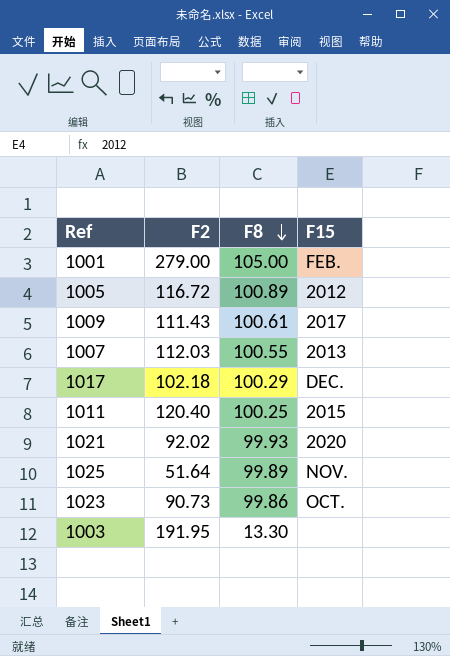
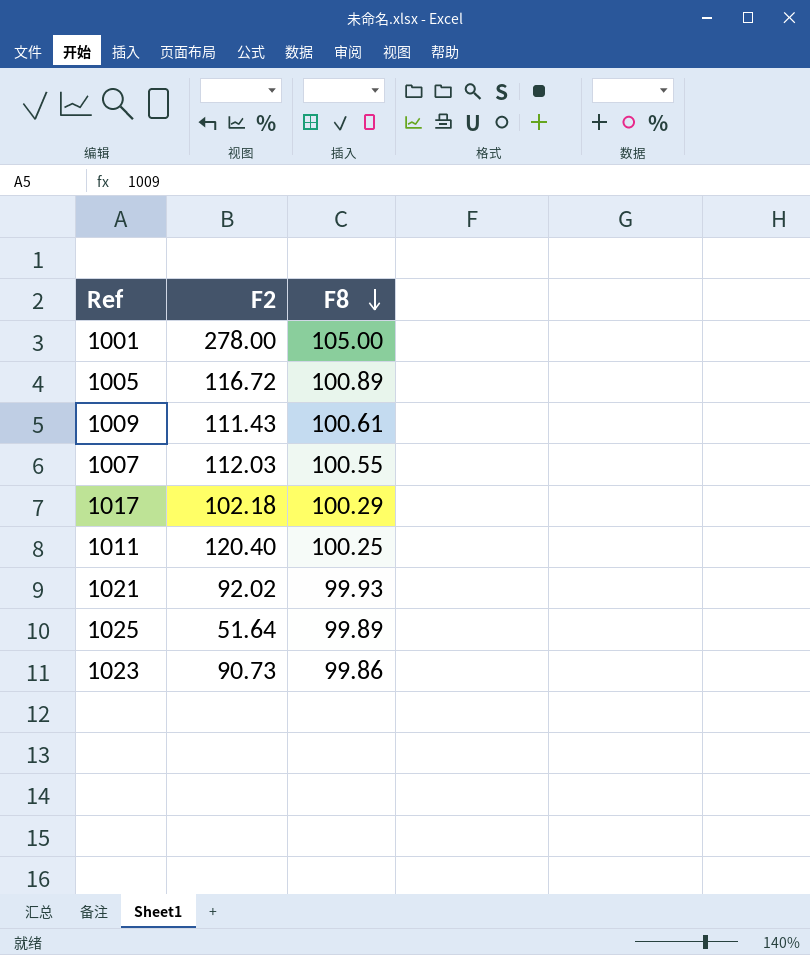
column F15 | position: 4 -> none
row 1003: 191.95 | 13.30 | none -> none
1001 | F2: 279.00 -> 278.00

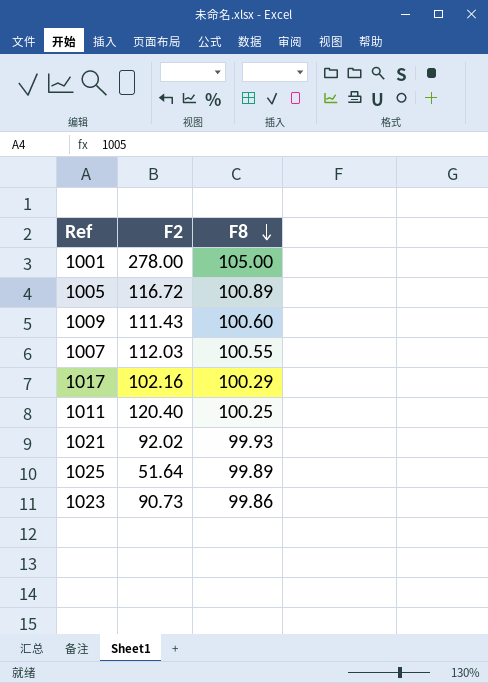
1009 | F8: 100.61 -> 100.60
1017 | F2: 102.18 -> 102.16

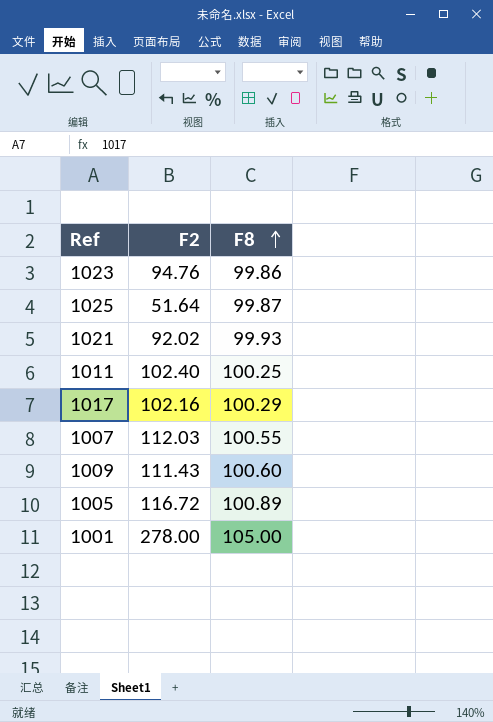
row order: F8 descending -> F8 ascending
1023 | F2: 90.73 -> 94.76
1025 | F8: 99.89 -> 99.87
1011 | F2: 120.40 -> 102.40

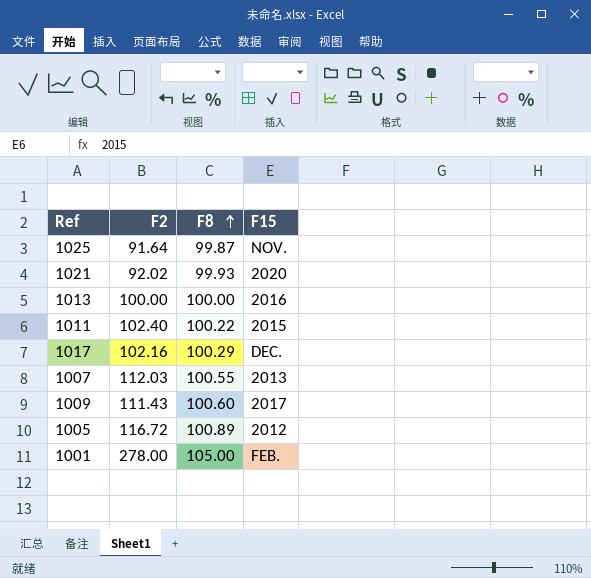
column F15 | position: none -> 4
row 1023: 94.76 | 99.86 -> none
1025 | F2: 51.64 -> 91.64
row 1013: none -> 100.00 | 100.00 | 2016
1011 | F8: 100.25 -> 100.22

